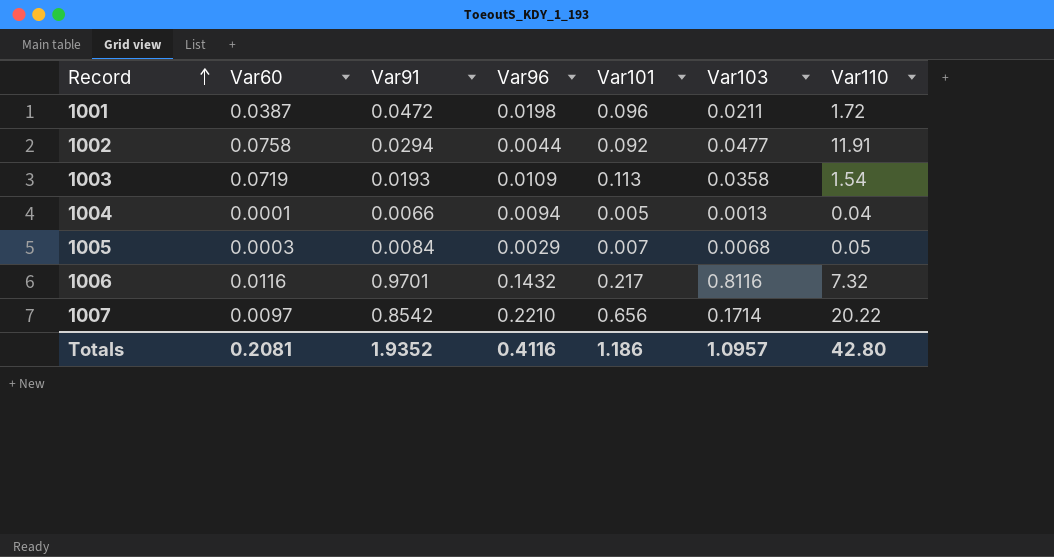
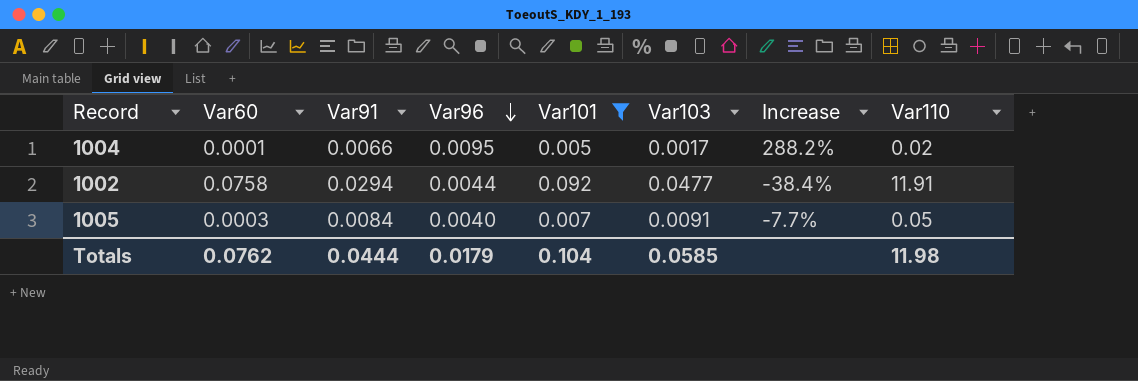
filter: none -> Var101 <= 0.092
row order: Record ascending -> Var96 descending
column Increase | formula: none -> ([Var91] - [Var103]) / [Var103]
1004 | Var96: 0.0094 -> 0.0095
1004 | Var103: 0.0013 -> 0.0017
1004 | Var110: 0.04 -> 0.02
1005 | Var96: 0.0029 -> 0.0040
1005 | Var103: 0.0068 -> 0.0091
Totals | Var60: 0.2081 -> 0.0762
Totals | Var91: 1.9352 -> 0.0444
Totals | Var96: 0.4116 -> 0.0179
Totals | Var101: 1.186 -> 0.104
Totals | Var103: 1.0957 -> 0.0585
Totals | Var110: 42.80 -> 11.98

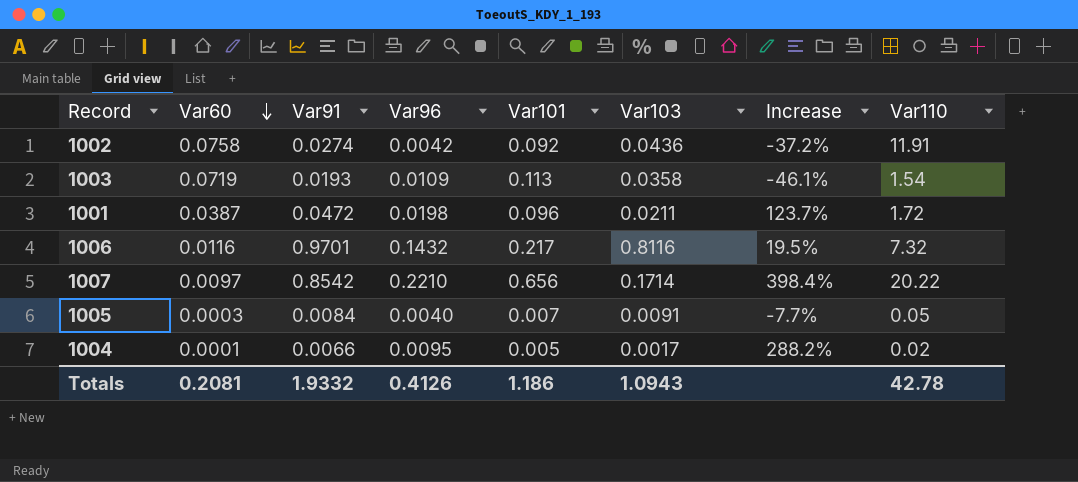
filter: Var101 <= 0.092 -> none
row order: Var96 descending -> Var60 descending
1002 | Var91: 0.0294 -> 0.0274
1002 | Var96: 0.0044 -> 0.0042
1002 | Var103: 0.0477 -> 0.0436
1002 | Increase: -38.4% -> -37.2%
Totals | Var60: 0.0762 -> 0.2081
Totals | Var91: 0.0444 -> 1.9332
Totals | Var96: 0.0179 -> 0.4126
Totals | Var101: 0.104 -> 1.186
Totals | Var103: 0.0585 -> 1.0943
Totals | Var110: 11.98 -> 42.78

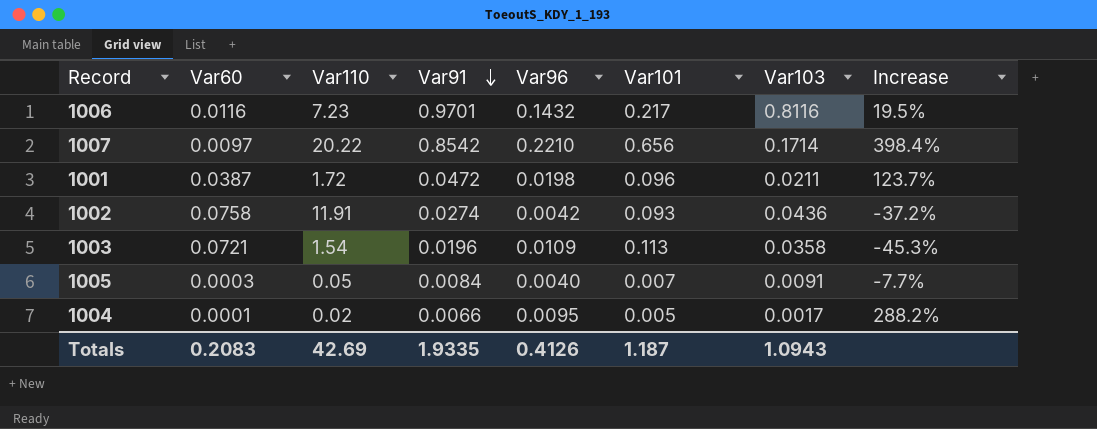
row order: Var60 descending -> Var91 descending
column Var110 | position: 8 -> 3
1006 | Var110: 7.32 -> 7.23
1002 | Var101: 0.092 -> 0.093
1003 | Var60: 0.0719 -> 0.0721
1003 | Var91: 0.0193 -> 0.0196
1003 | Increase: -46.1% -> -45.3%
Totals | Var60: 0.2081 -> 0.2083
Totals | Var110: 42.78 -> 42.69
Totals | Var91: 1.9332 -> 1.9335
Totals | Var101: 1.186 -> 1.187

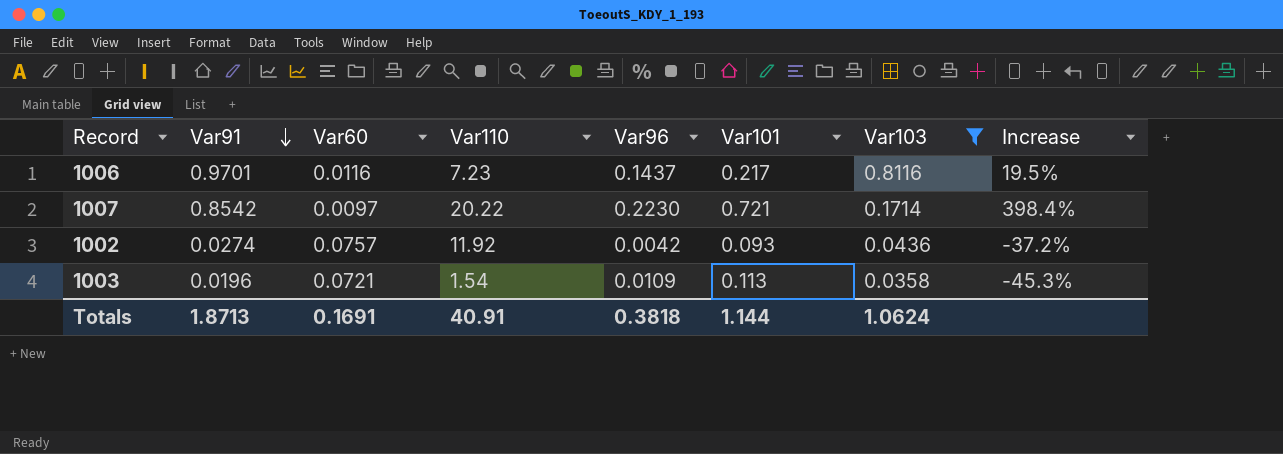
filter: none -> Var103 >= 0.0358
column Var91 | position: 4 -> 2
1006 | Var96: 0.1432 -> 0.1437
1007 | Var96: 0.2210 -> 0.2230
1007 | Var101: 0.656 -> 0.721
1002 | Var60: 0.0758 -> 0.0757
1002 | Var110: 11.91 -> 11.92
Totals | Var91: 1.9335 -> 1.8713
Totals | Var60: 0.2083 -> 0.1691
Totals | Var110: 42.69 -> 40.91
Totals | Var96: 0.4126 -> 0.3818
Totals | Var101: 1.187 -> 1.144
Totals | Var103: 1.0943 -> 1.0624

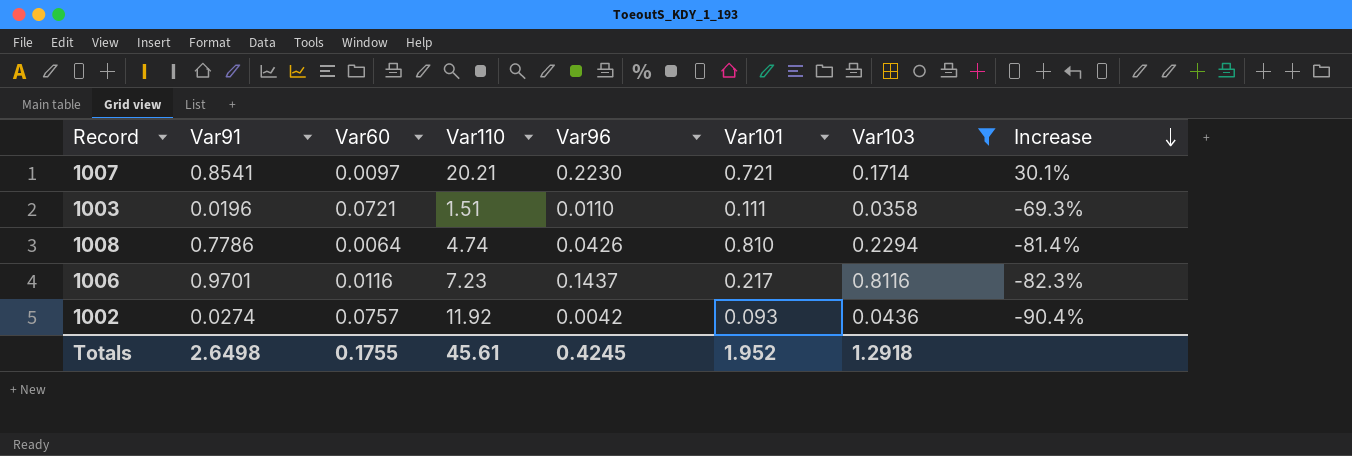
row order: Var91 descending -> Increase descending
column Increase | formula: ([Var91] - [Var103]) / [Var103] -> ([Var96] - [Var103]) / [Var103]
1007 | Var91: 0.8542 -> 0.8541
1007 | Var110: 20.22 -> 20.21
1003 | Var110: 1.54 -> 1.51
1003 | Var96: 0.0109 -> 0.0110
1003 | Var101: 0.113 -> 0.111
row 1008: none -> 0.7786 | 0.0064 | 4.74 | 0.0426 | 0.810 | 0.2294 | -81.4%
Totals | Var91: 1.8713 -> 2.6498
Totals | Var60: 0.1691 -> 0.1755
Totals | Var110: 40.91 -> 45.61
Totals | Var96: 0.3818 -> 0.4245
Totals | Var101: 1.144 -> 1.952
Totals | Var103: 1.0624 -> 1.2918

